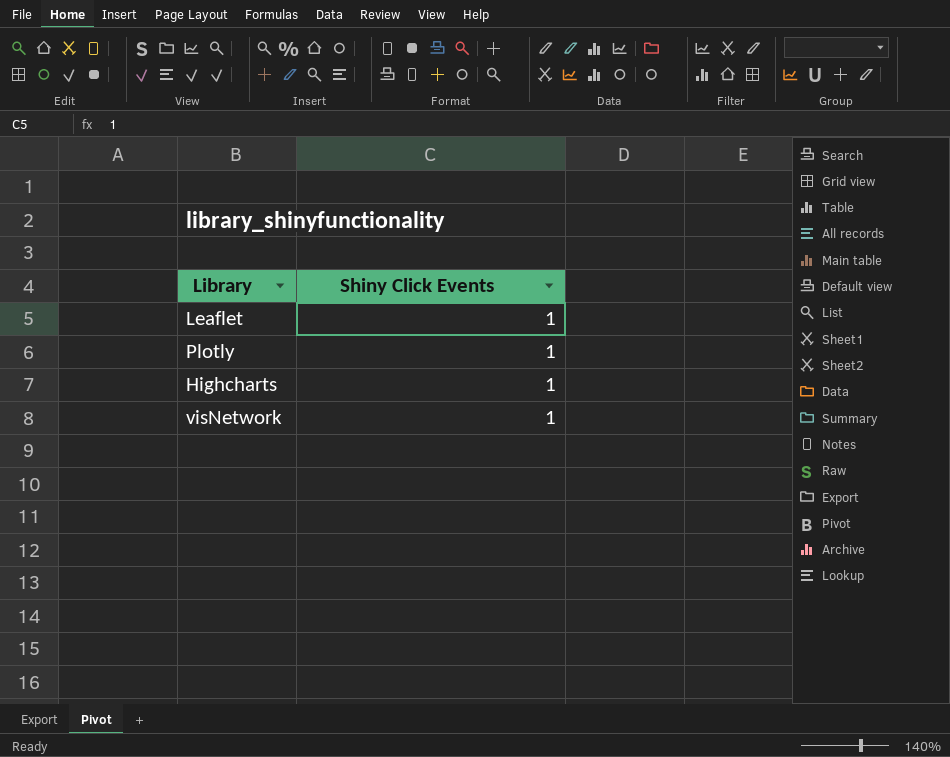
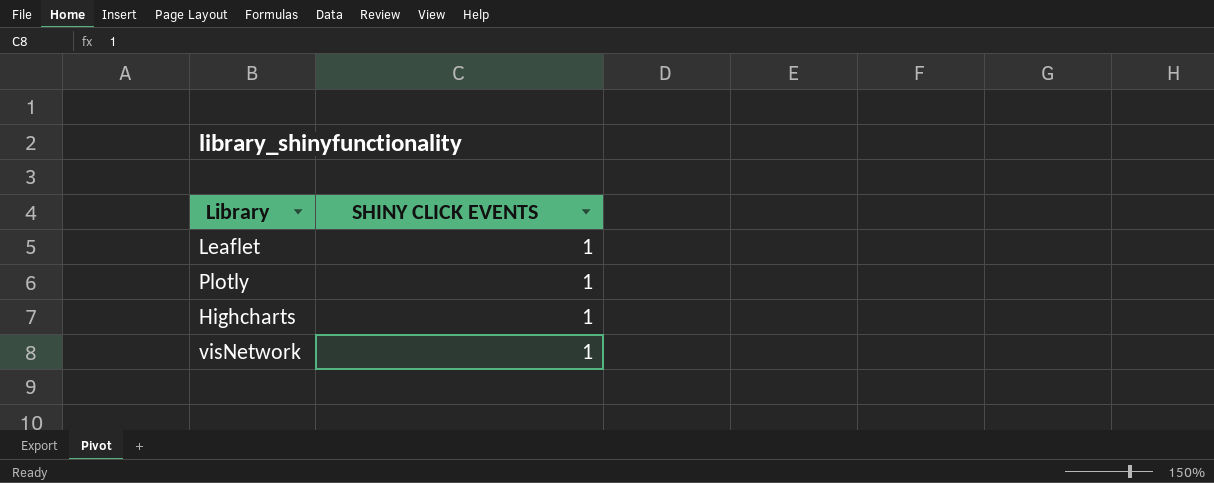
column name: Shiny Click Events -> SHINY CLICK EVENTS

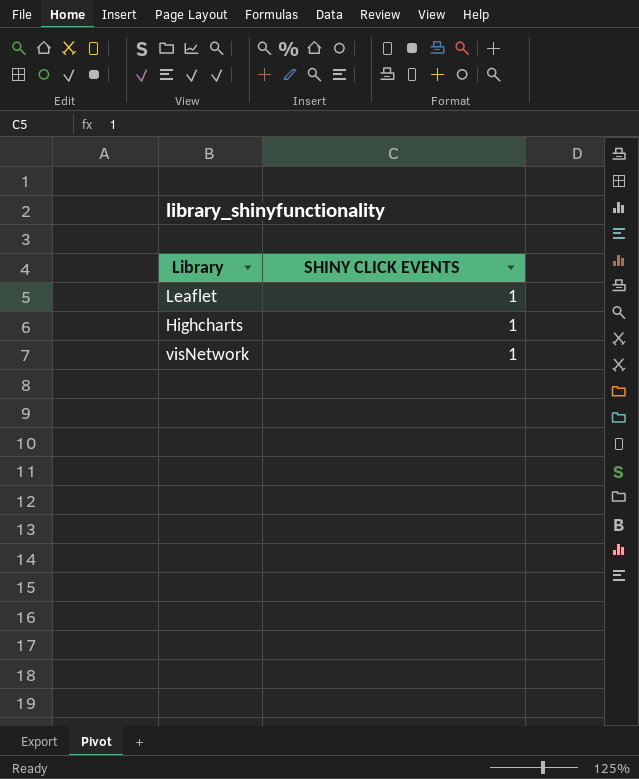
row Plotly: 1 -> none

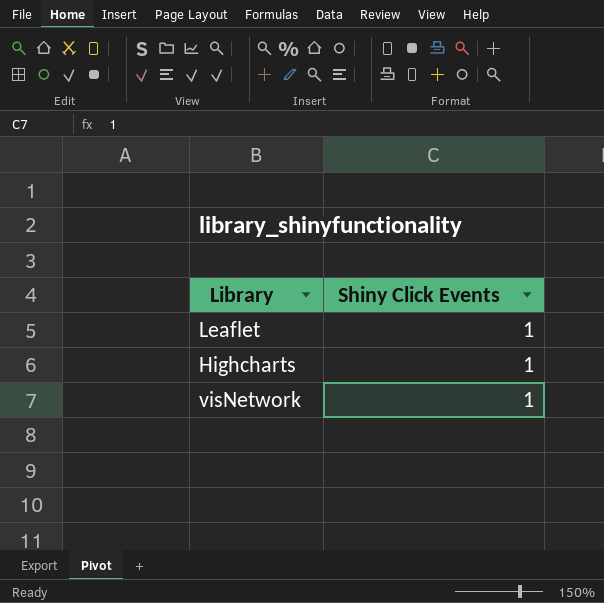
column name: SHINY CLICK EVENTS -> Shiny Click Events

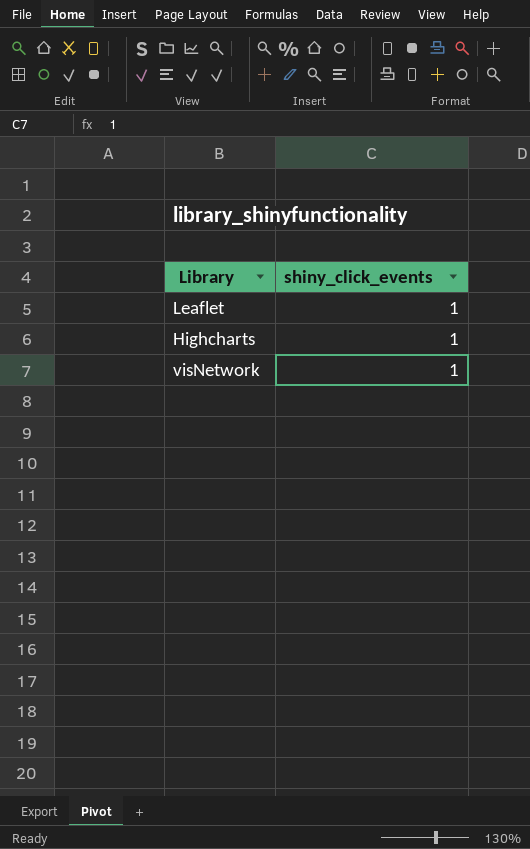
column name: Shiny Click Events -> shiny_click_events

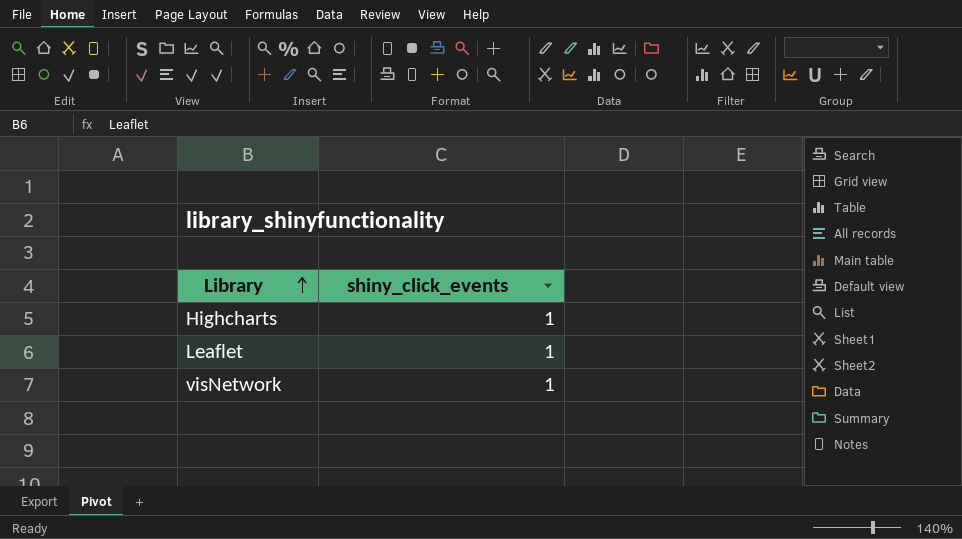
row order: none -> Library ascending

